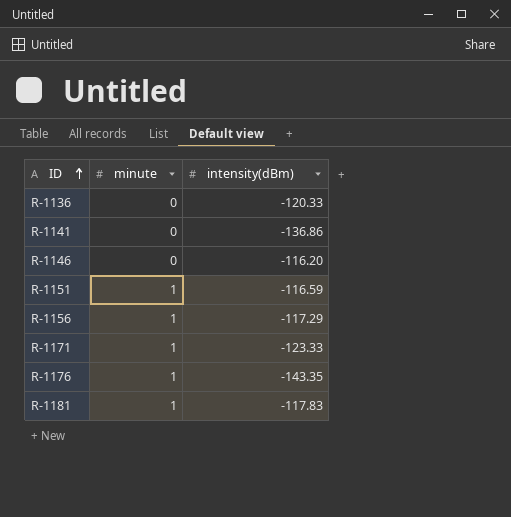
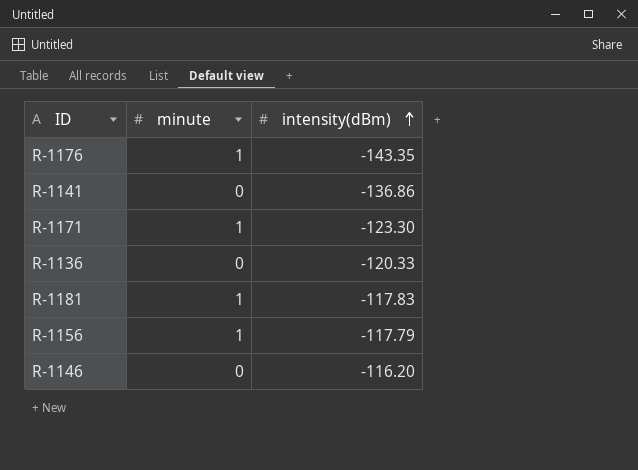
row order: ID ascending -> intensity(dBm) ascending
row R-1151: 1 | -116.59 -> none
R-1171 | intensity(dBm): -123.33 -> -123.30
R-1156 | intensity(dBm): -117.29 -> -117.79

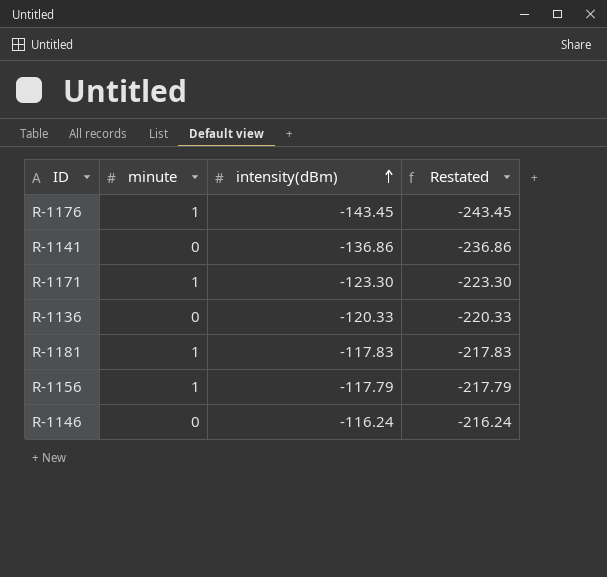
column Restated | formula: none -> [intensity(dBm)] - 100
R-1176 | intensity(dBm): -143.35 -> -143.45
R-1146 | intensity(dBm): -116.20 -> -116.24

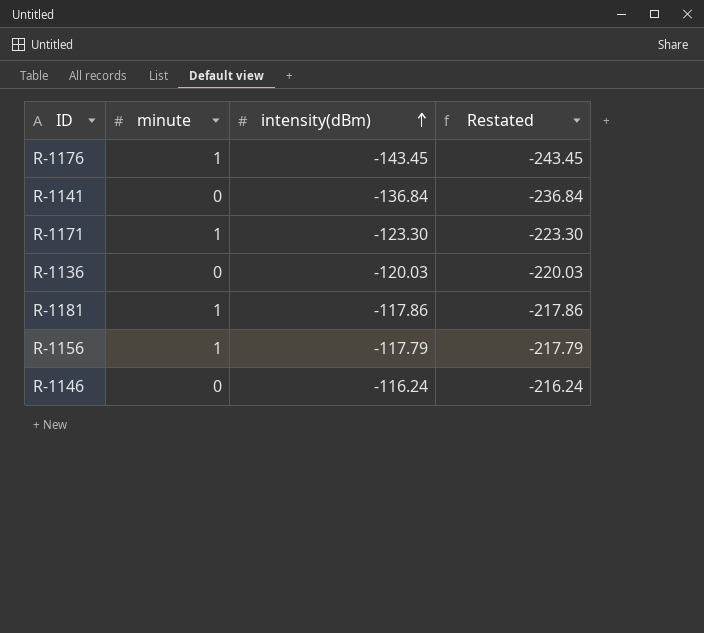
R-1141 | intensity(dBm): -136.86 -> -136.84
R-1141 | Restated: -236.86 -> -236.84
R-1136 | intensity(dBm): -120.33 -> -120.03
R-1136 | Restated: -220.33 -> -220.03
R-1181 | intensity(dBm): -117.83 -> -117.86
R-1181 | Restated: -217.83 -> -217.86

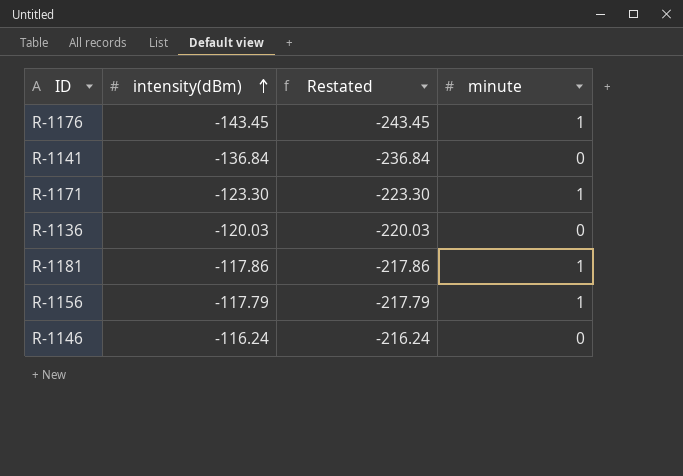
column minute | position: 2 -> 4

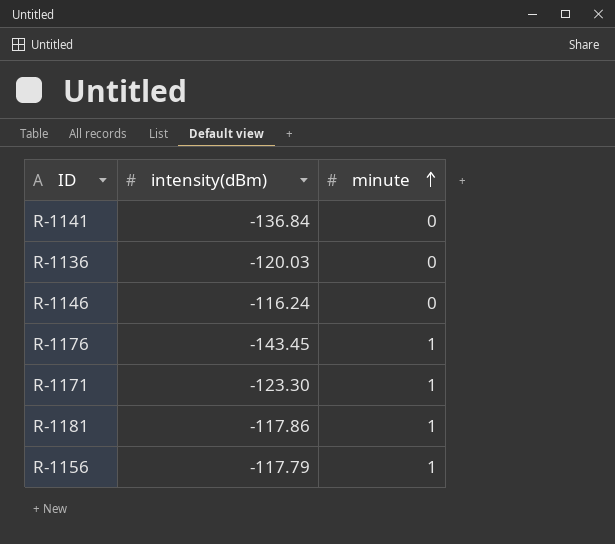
row order: intensity(dBm) ascending -> minute ascending
column Restated | formula: [intensity(dBm)] - 100 -> none

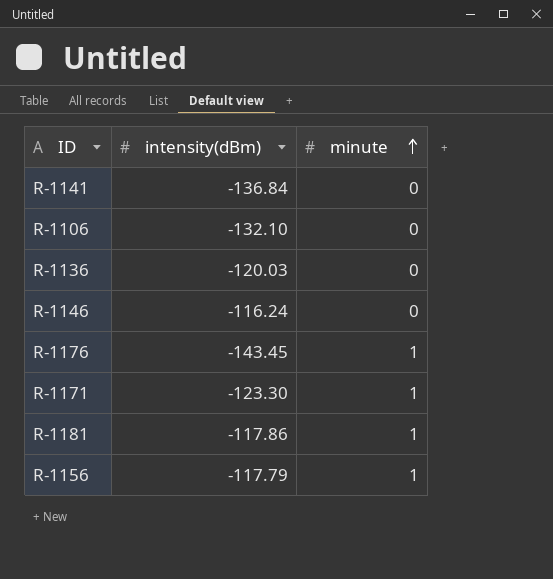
row R-1106: none -> -132.10 | 0

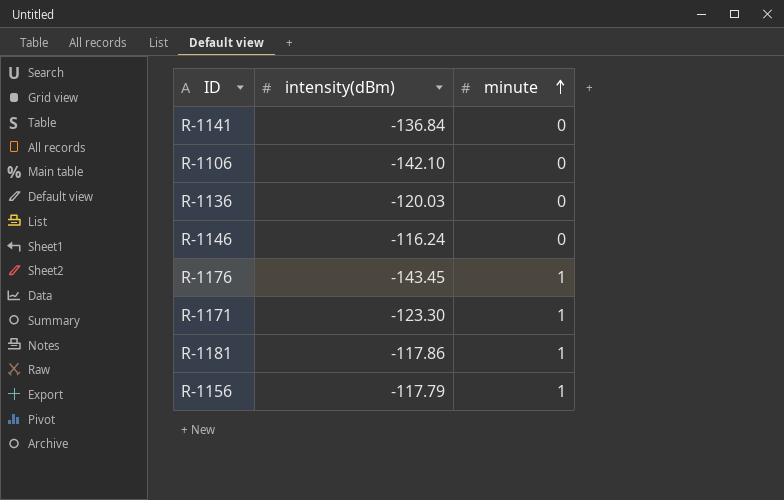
R-1106 | intensity(dBm): -132.10 -> -142.10

